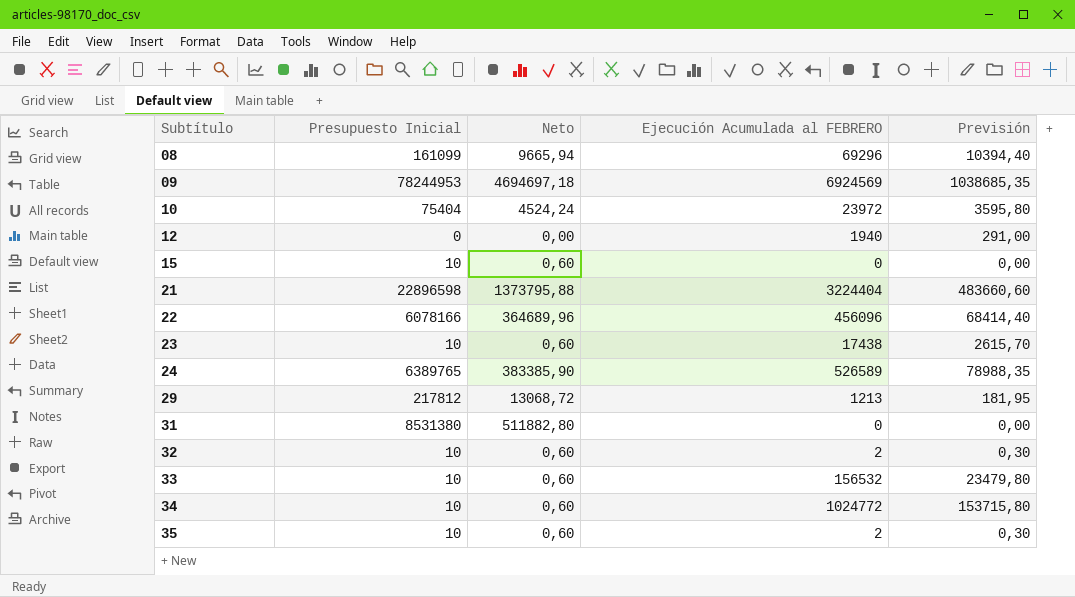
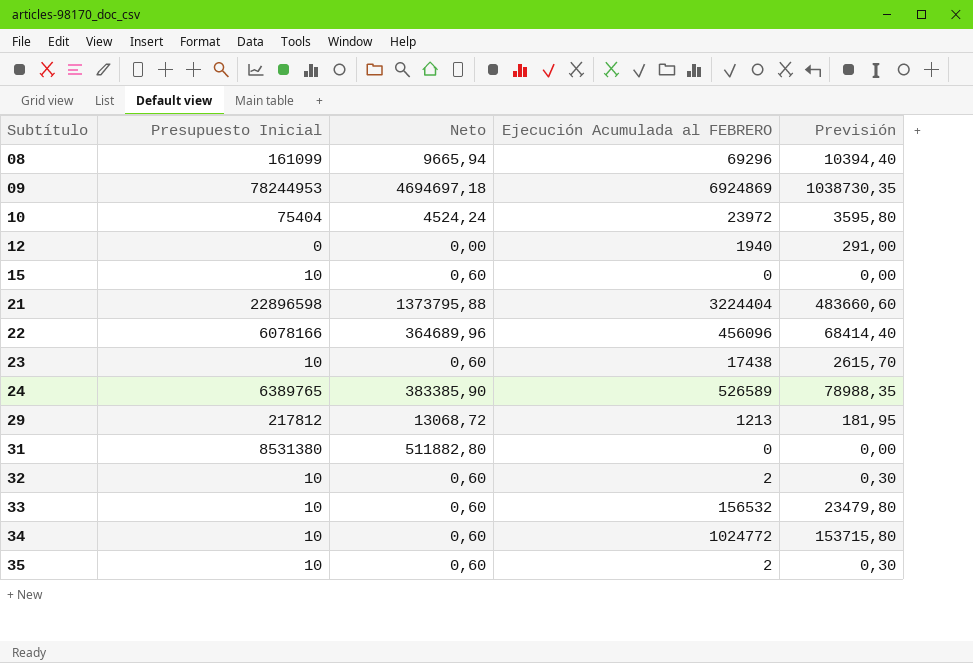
09 | Ejecución Acumulada al FEBRERO: 6924569 -> 6924869
09 | Previsión: 1038685,35 -> 1038730,35

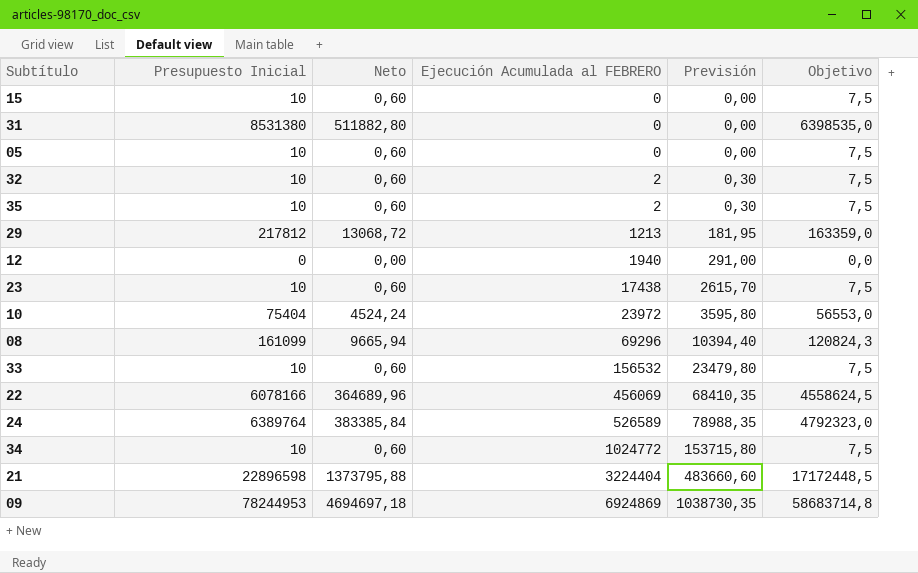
row order: Subtítulo ascending -> Ejecución Acumulada al FEBRERO ascending
column Objetivo | formula: none -> [Presupuesto Inicial] * 0,75
row 05: none -> 10 | 0,60 | 0 | 0,00 | 7,5
22 | Ejecución Acumulada al FEBRERO: 456096 -> 456069
22 | Previsión: 68414,40 -> 68410,35
24 | Presupuesto Inicial: 6389765 -> 6389764
24 | Neto: 383385,90 -> 383385,84

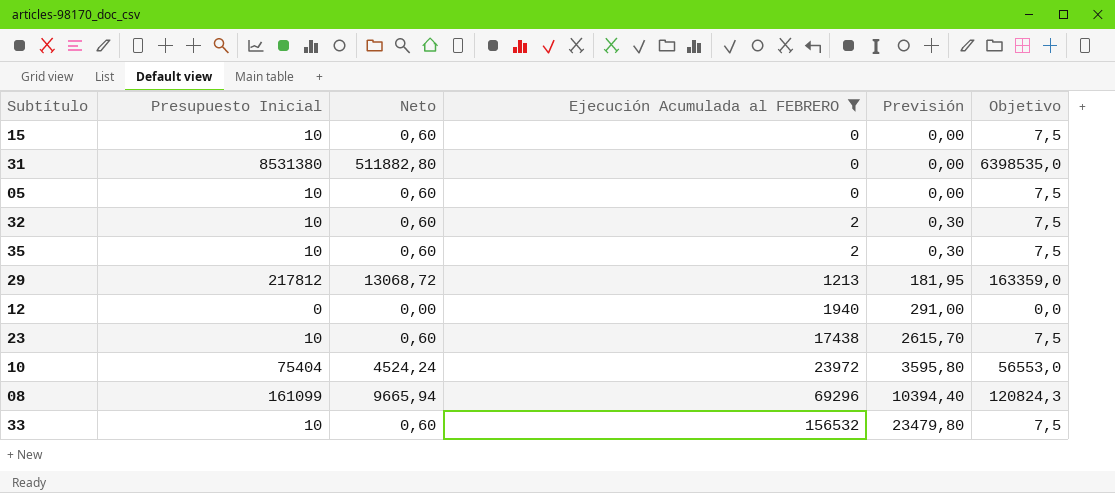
filter: none -> Ejecución Acumulada al FEBRERO <= 156532

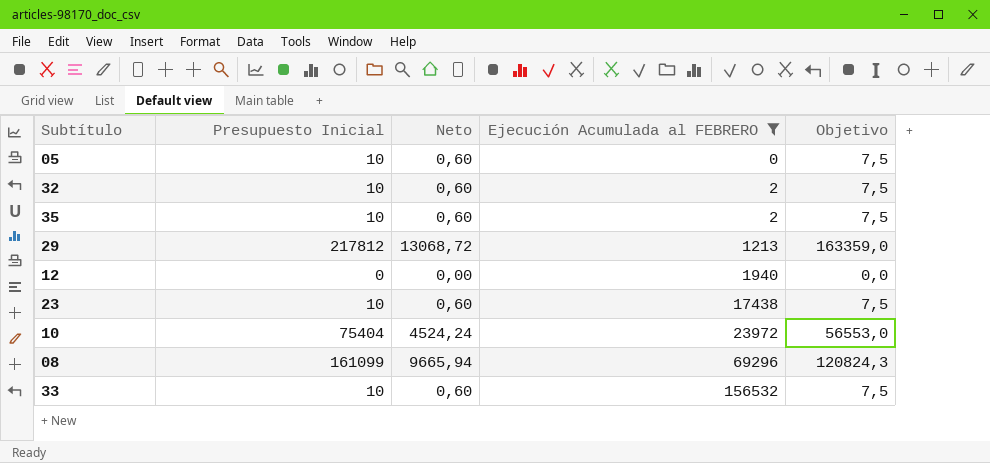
column Previsión | formula: [Ejecución Acumulada al FEBRERO] * 0,15 -> none
row 15: 10 | 0,60 | 0 | 0,00 | 7,5 -> none
row 31: 8531380 | 511882,80 | 0 | 0,00 | 6398535,0 -> none

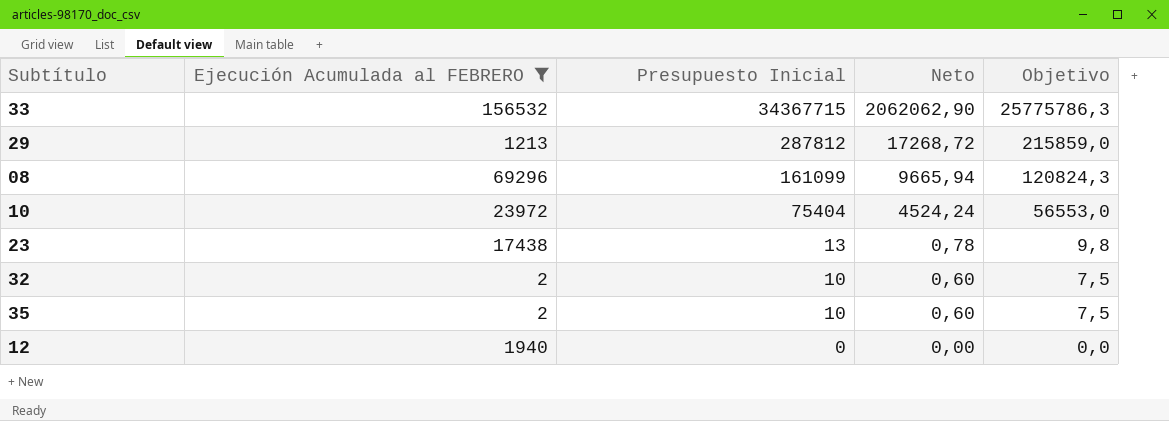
row order: Ejecución Acumulada al FEBRERO ascending -> Presupuesto Inicial descending
column Ejecución Acumulada al FEBRERO | position: 4 -> 2
row 05: 10 | 0,60 | 0 | 7,5 -> none
33 | Presupuesto Inicial: 10 -> 34367715
33 | Neto: 0,60 -> 2062062,90
33 | Objetivo: 7,5 -> 25775786,3
29 | Presupuesto Inicial: 217812 -> 287812
29 | Neto: 13068,72 -> 17268,72
29 | Objetivo: 163359,0 -> 215859,0
23 | Presupuesto Inicial: 10 -> 13
23 | Neto: 0,60 -> 0,78
23 | Objetivo: 7,5 -> 9,8

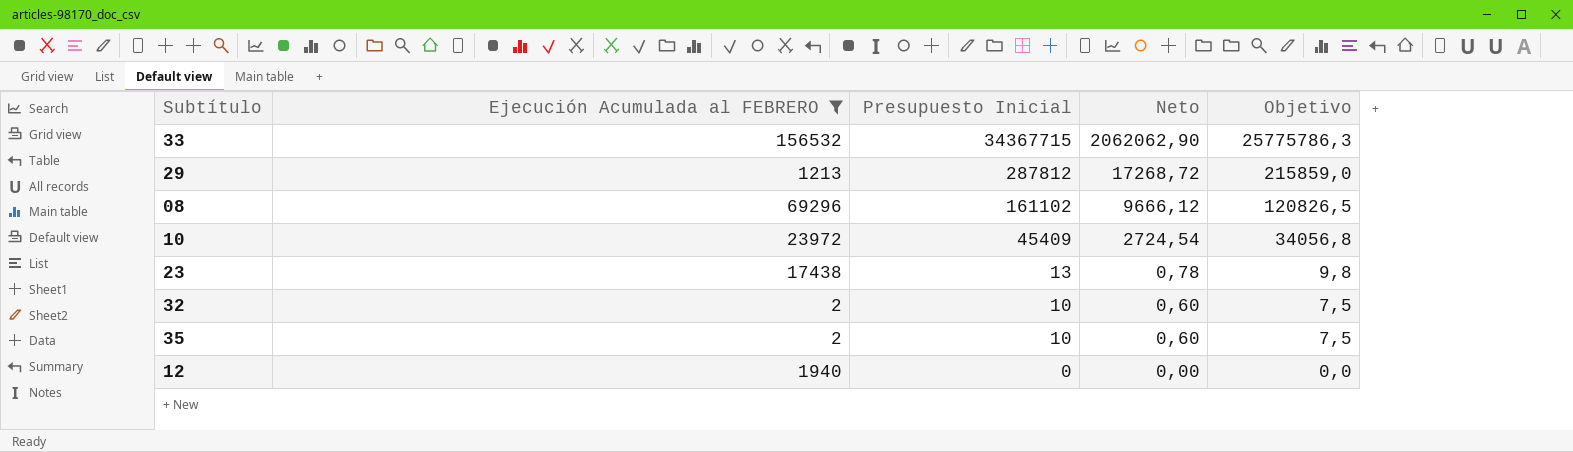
08 | Presupuesto Inicial: 161099 -> 161102
08 | Neto: 9665,94 -> 9666,12
08 | Objetivo: 120824,3 -> 120826,5
10 | Presupuesto Inicial: 75404 -> 45409
10 | Neto: 4524,24 -> 2724,54
10 | Objetivo: 56553,0 -> 34056,8

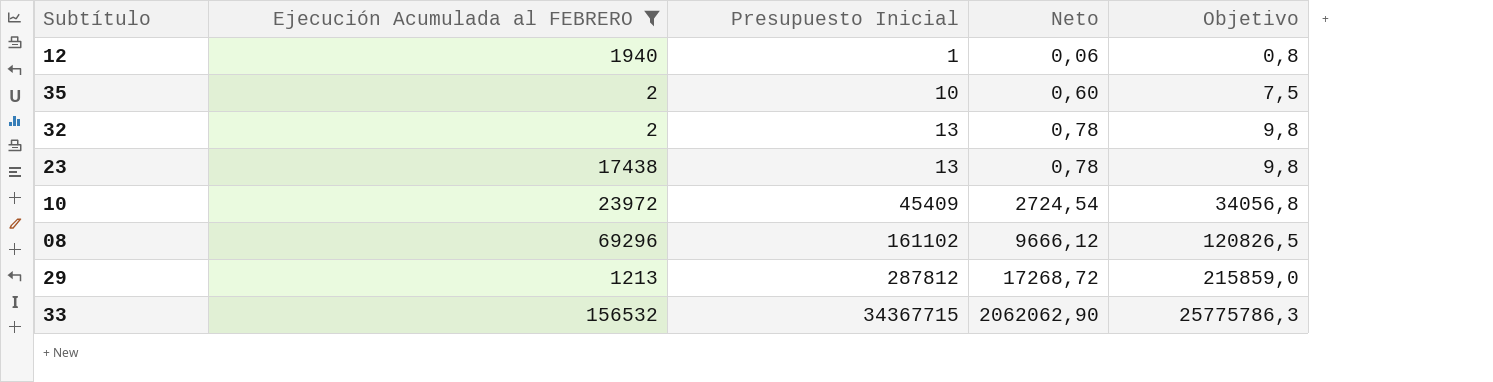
row order: Presupuesto Inicial descending -> Presupuesto Inicial ascending
12 | Presupuesto Inicial: 0 -> 1
12 | Neto: 0,00 -> 0,06
12 | Objetivo: 0,0 -> 0,8
32 | Presupuesto Inicial: 10 -> 13
32 | Neto: 0,60 -> 0,78
32 | Objetivo: 7,5 -> 9,8

